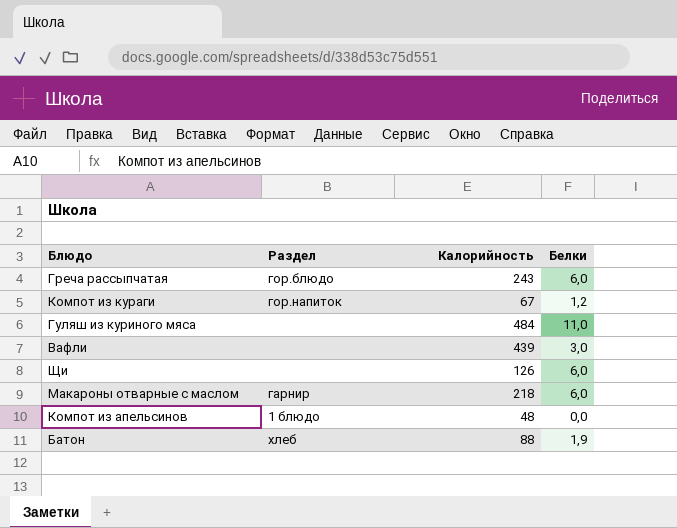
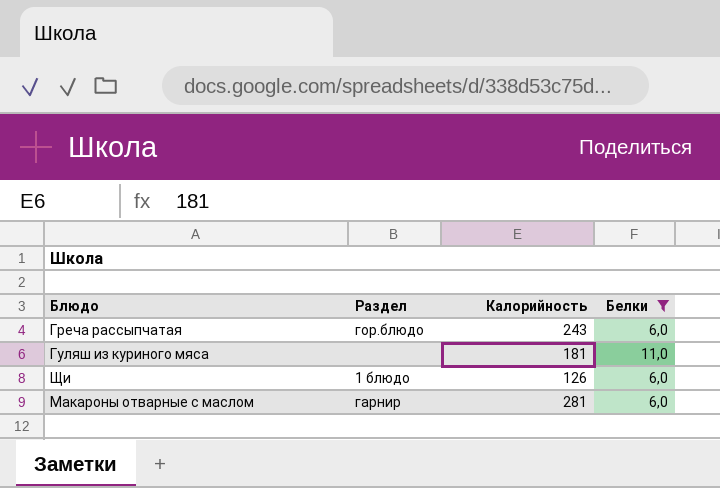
filter: none -> Белки >= 6,0
Гуляш из куриного мяса | Калорийность: 484 -> 181
Щи | Раздел: none -> 1 блюдо
Макароны отварные с маслом | Калорийность: 218 -> 281

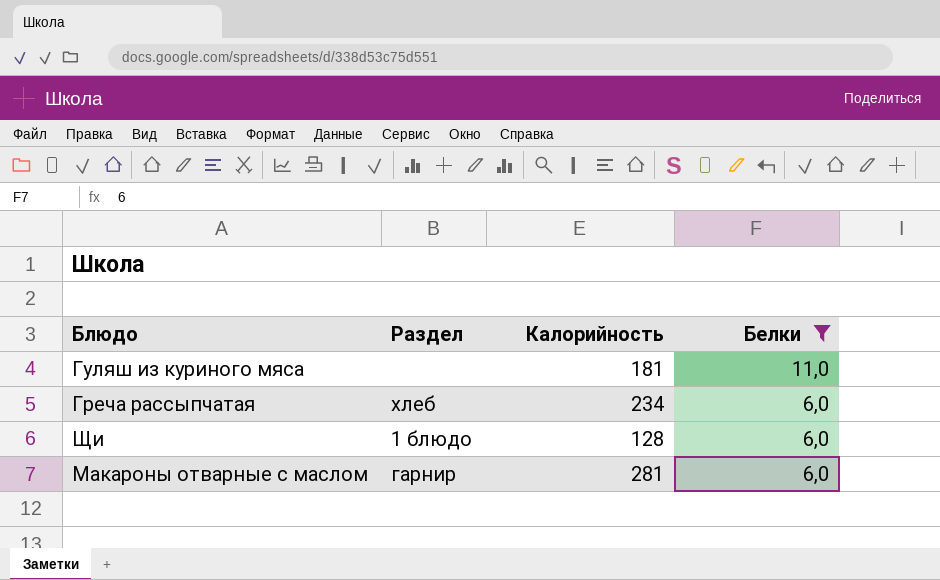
row order: none -> Белки descending
Греча рассыпчатая | Раздел: гор.блюдо -> хлеб
Греча рассыпчатая | Калорийность: 243 -> 234
Щи | Калорийность: 126 -> 128

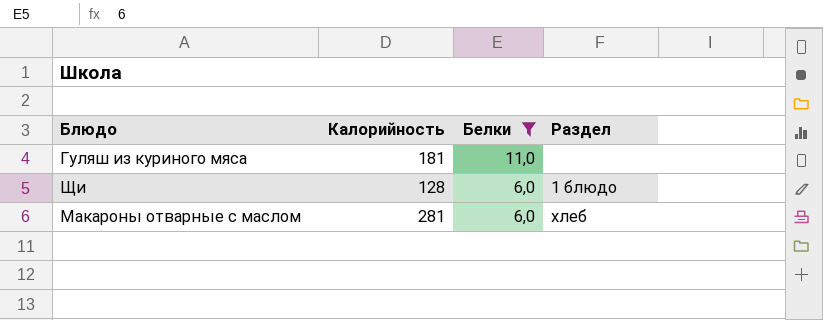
column Раздел | position: 2 -> 4
row Греча рассыпчатая: хлеб | 234 | 6,0 -> none
Макароны отварные с маслом | Раздел: гарнир -> хлеб

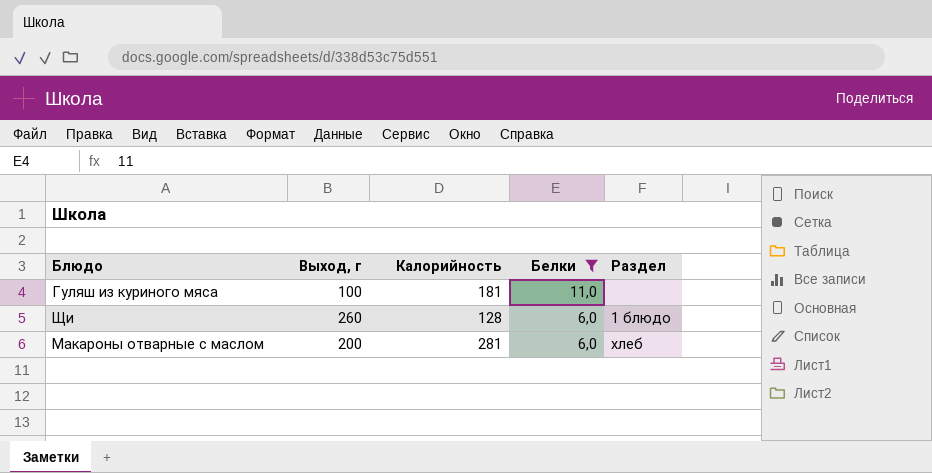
column Выход, г | position: none -> 2

